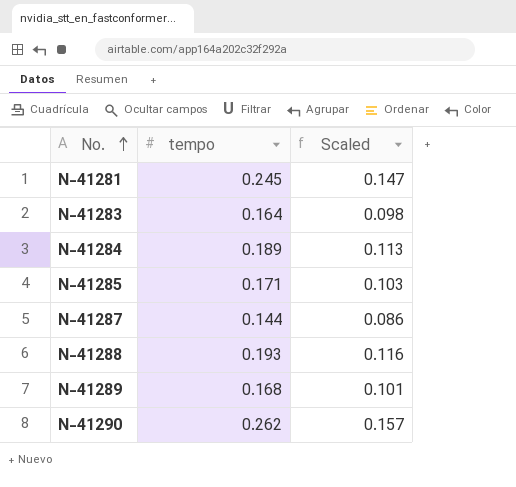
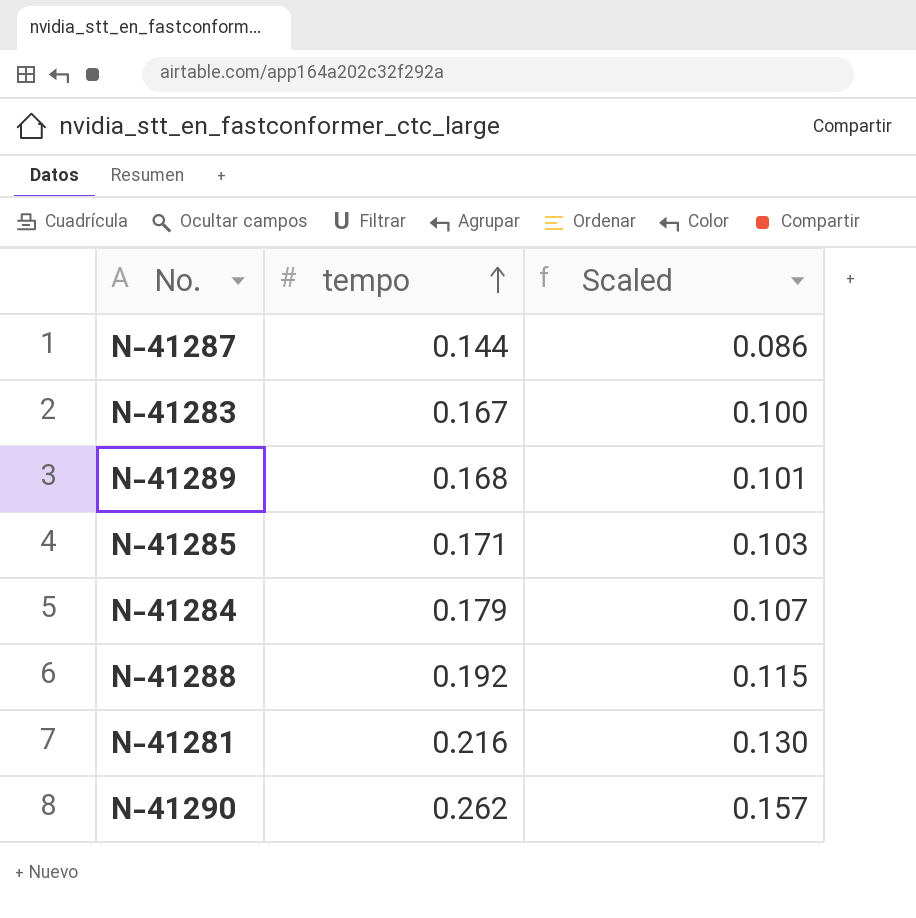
row order: No. ascending -> tempo ascending
N-41283 | tempo: 0.164 -> 0.167
N-41283 | Scaled: 0.098 -> 0.100
N-41284 | tempo: 0.189 -> 0.179
N-41284 | Scaled: 0.113 -> 0.107
N-41288 | tempo: 0.193 -> 0.192
N-41288 | Scaled: 0.116 -> 0.115
N-41281 | tempo: 0.245 -> 0.216
N-41281 | Scaled: 0.147 -> 0.130

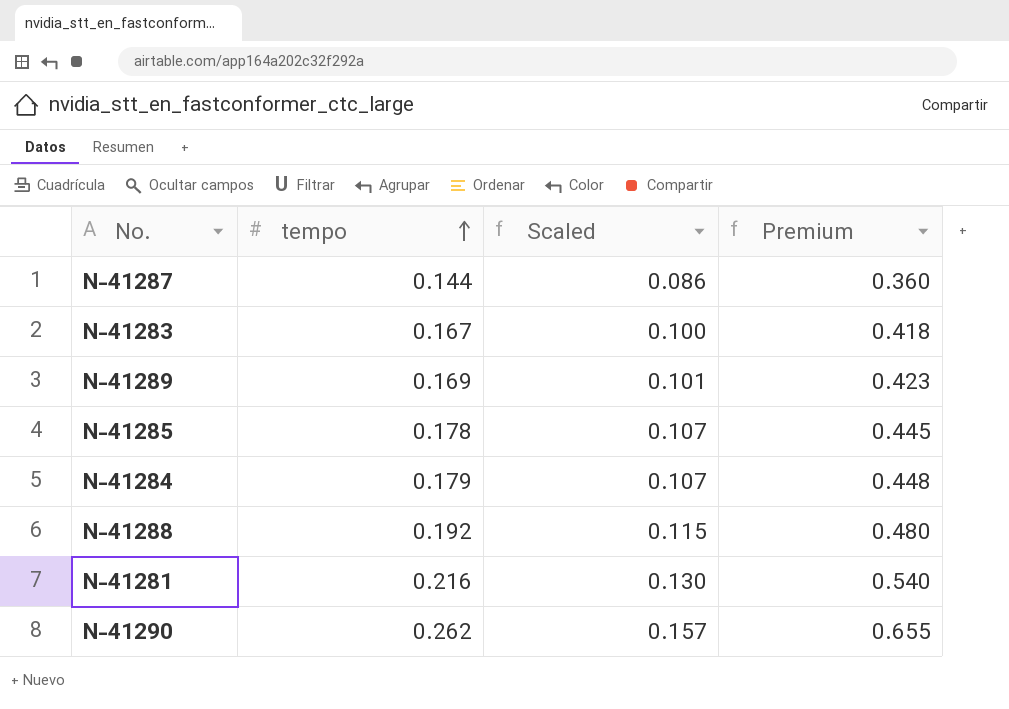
column Premium | formula: none -> [tempo] * 2.5
N-41289 | tempo: 0.168 -> 0.169
N-41285 | tempo: 0.171 -> 0.178
N-41285 | Scaled: 0.103 -> 0.107

